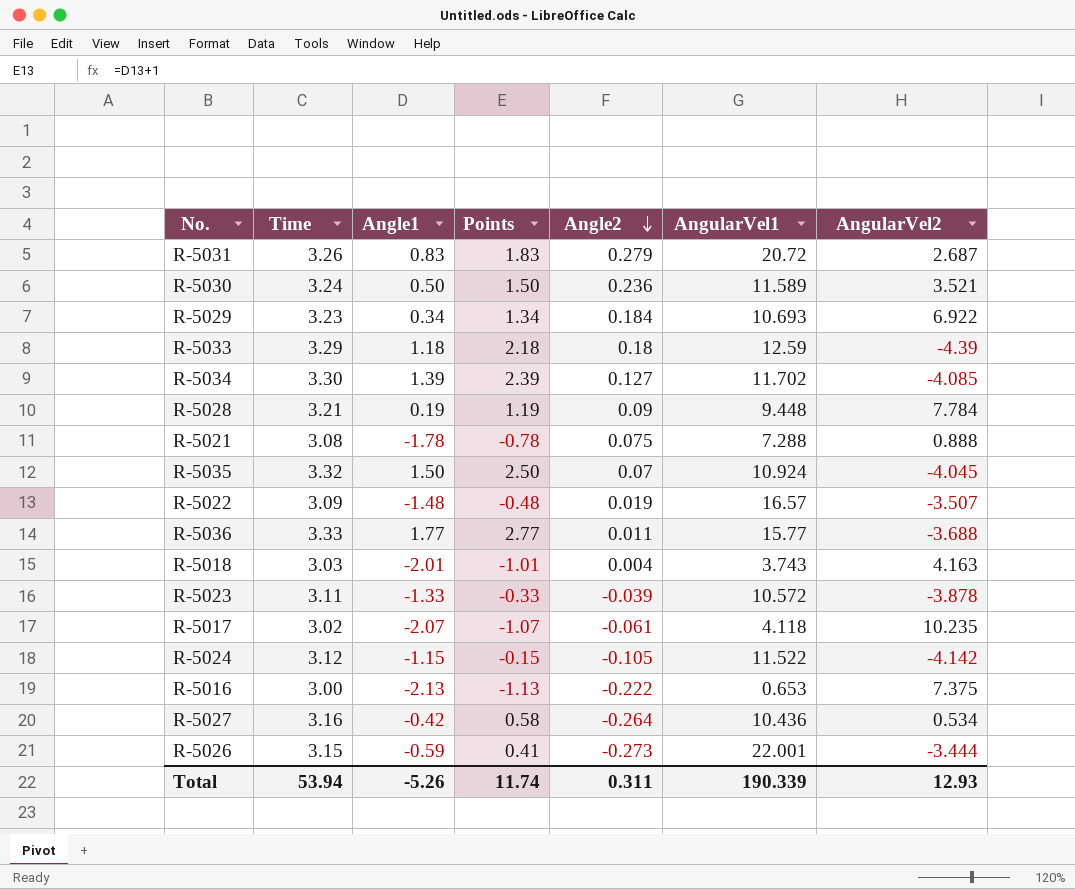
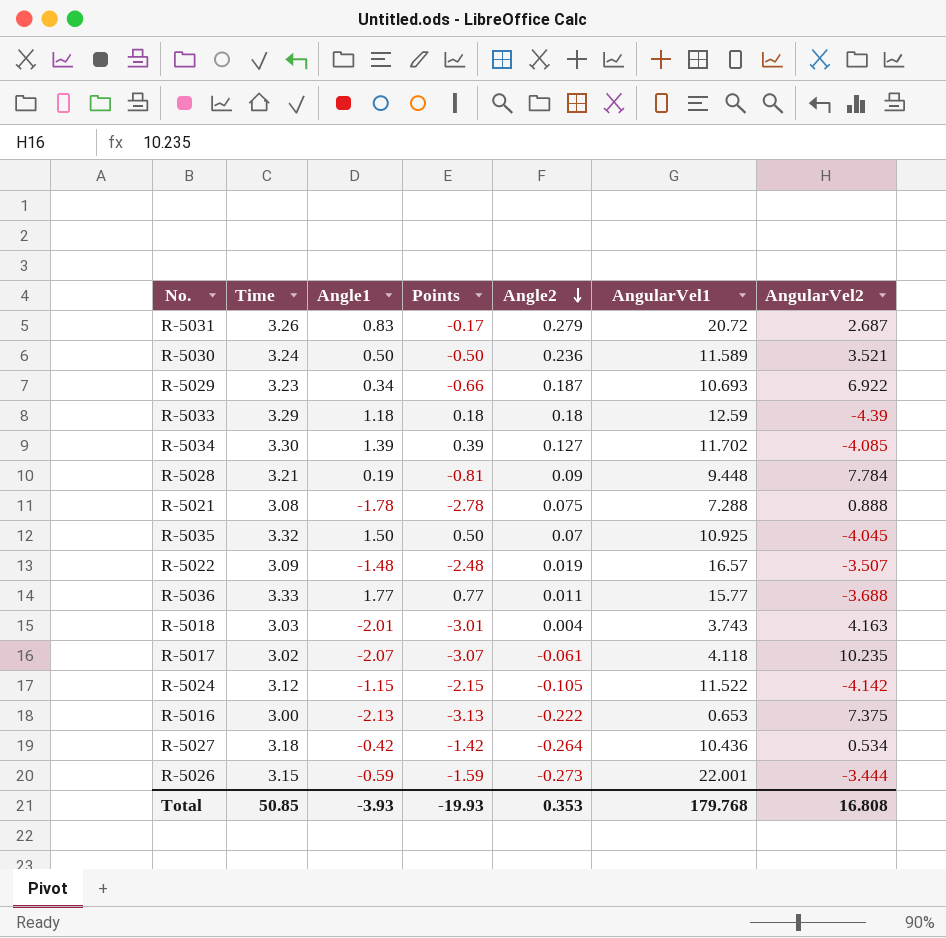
column Points | formula: [Angle1] + 1 -> [Angle1] - 1
row R-5023: 3.11 | -1.33 | -0.33 | -0.039 | 10.572 | -3.878 -> none
R-5029 | Angle2: 0.184 -> 0.187
R-5035 | AngularVel1: 10.924 -> 10.925
R-5027 | Time: 3.16 -> 3.18
Total | Time: 53.94 -> 50.85
Total | Angle1: -5.26 -> -3.93
Total | Points: 11.74 -> -19.93
Total | Angle2: 0.311 -> 0.353
Total | AngularVel1: 190.339 -> 179.768
Total | AngularVel2: 12.93 -> 16.808

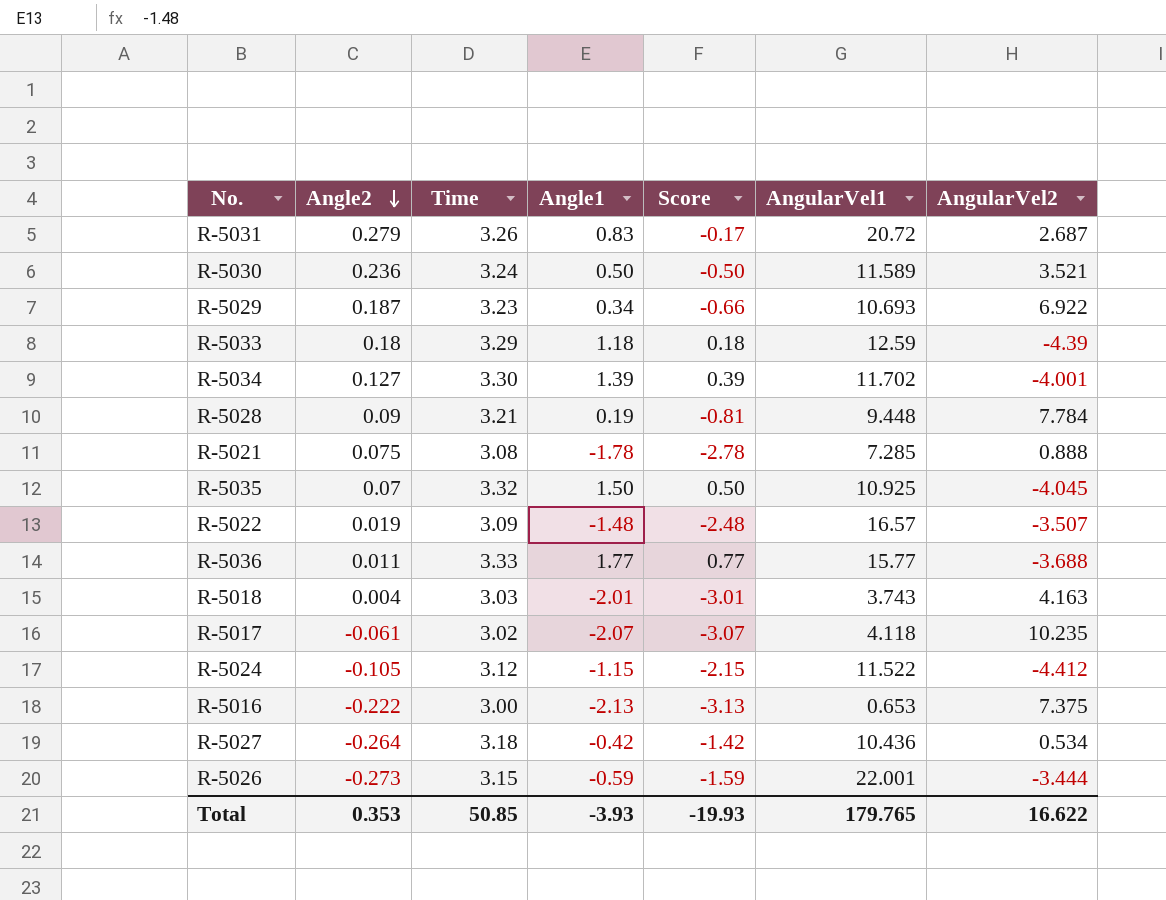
column Angle2 | position: 5 -> 2
column name: Points -> Score
R-5034 | AngularVel2: -4.085 -> -4.001
R-5021 | AngularVel1: 7.288 -> 7.285
R-5024 | AngularVel2: -4.142 -> -4.412
Total | AngularVel1: 179.768 -> 179.765
Total | AngularVel2: 16.808 -> 16.622

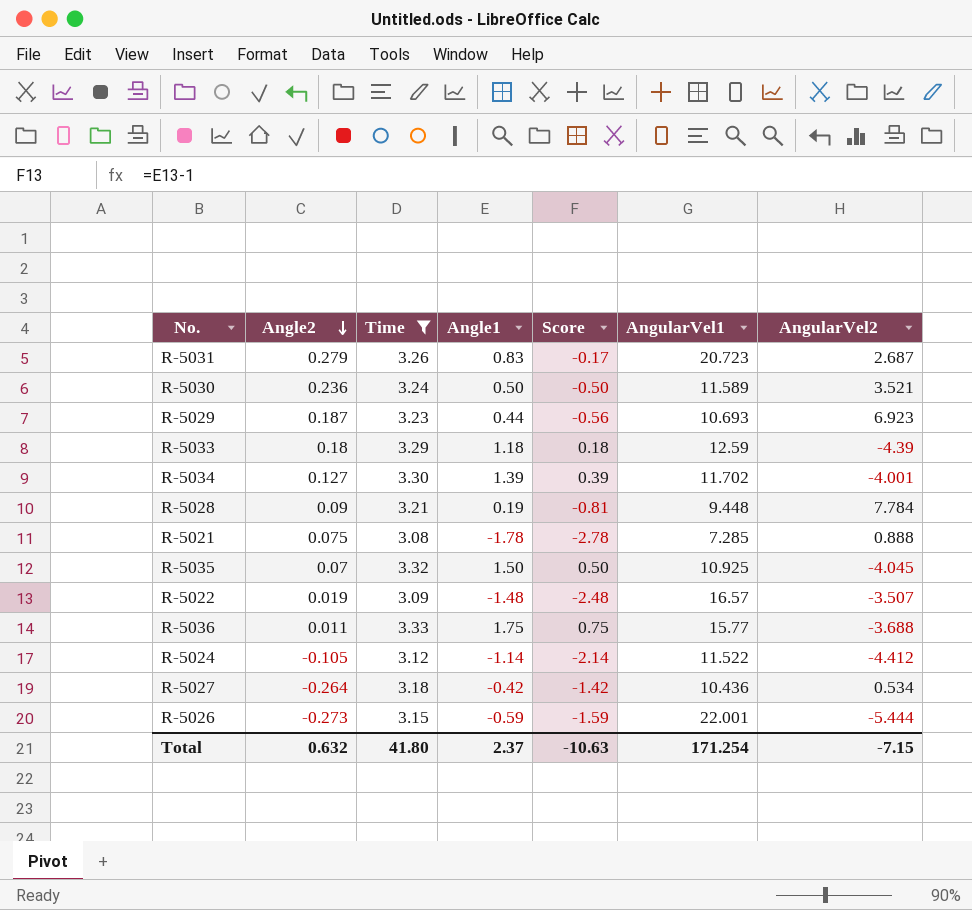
filter: none -> Time >= 3.08
R-5031 | AngularVel1: 20.72 -> 20.723
R-5029 | Angle1: 0.34 -> 0.44
R-5029 | Score: -0.66 -> -0.56
R-5029 | AngularVel2: 6.922 -> 6.923
R-5036 | Angle1: 1.77 -> 1.75
R-5036 | Score: 0.77 -> 0.75
R-5024 | Angle1: -1.15 -> -1.14
R-5024 | Score: -2.15 -> -2.14
R-5026 | AngularVel2: -3.444 -> -5.444
Total | Angle2: 0.353 -> 0.632
Total | Time: 50.85 -> 41.80
Total | Angle1: -3.93 -> 2.37
Total | Score: -19.93 -> -10.63
Total | AngularVel1: 179.765 -> 171.254
Total | AngularVel2: 16.622 -> -7.15

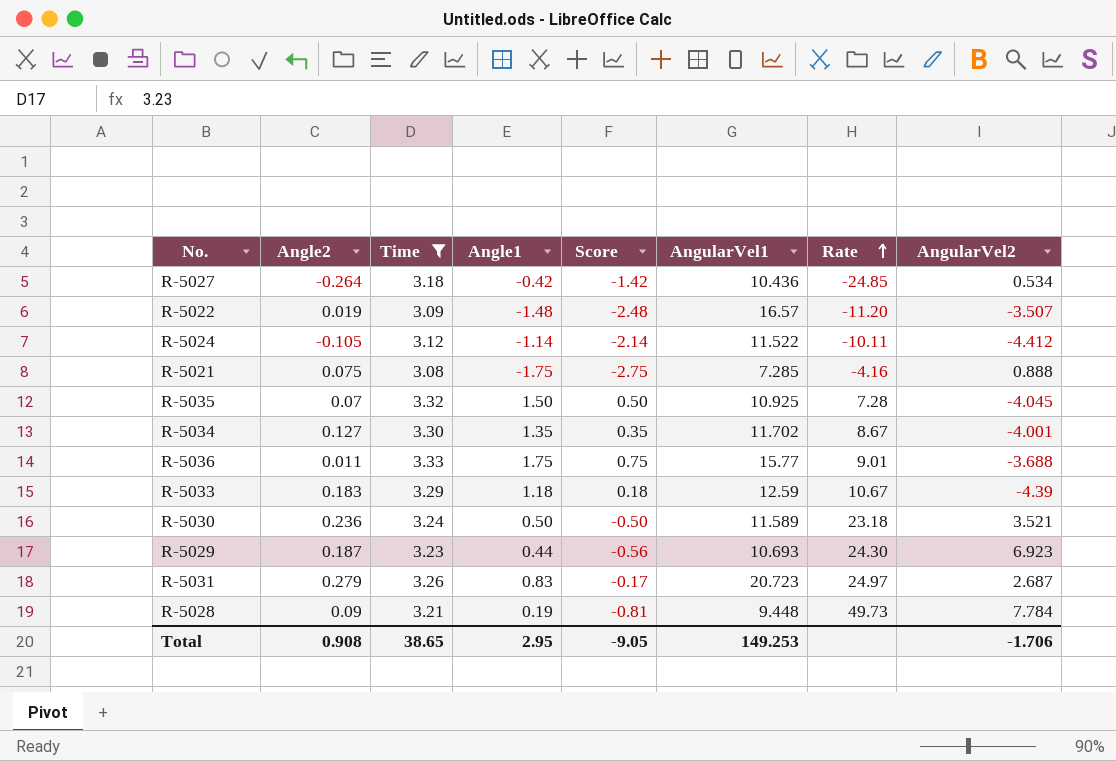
row order: Angle2 descending -> Rate ascending
column Rate | formula: none -> [AngularVel1] / [Angle1]
row R-5026: -0.273 | 3.15 | -0.59 | -1.59 | 22.001 | -5.444 -> none
R-5021 | Angle1: -1.78 -> -1.75
R-5021 | Score: -2.78 -> -2.75
R-5034 | Angle1: 1.39 -> 1.35
R-5034 | Score: 0.39 -> 0.35
R-5033 | Angle2: 0.18 -> 0.183
Total | Angle2: 0.632 -> 0.908
Total | Time: 41.80 -> 38.65
Total | Angle1: 2.37 -> 2.95
Total | Score: -10.63 -> -9.05
Total | AngularVel1: 171.254 -> 149.253
Total | AngularVel2: -7.15 -> -1.706

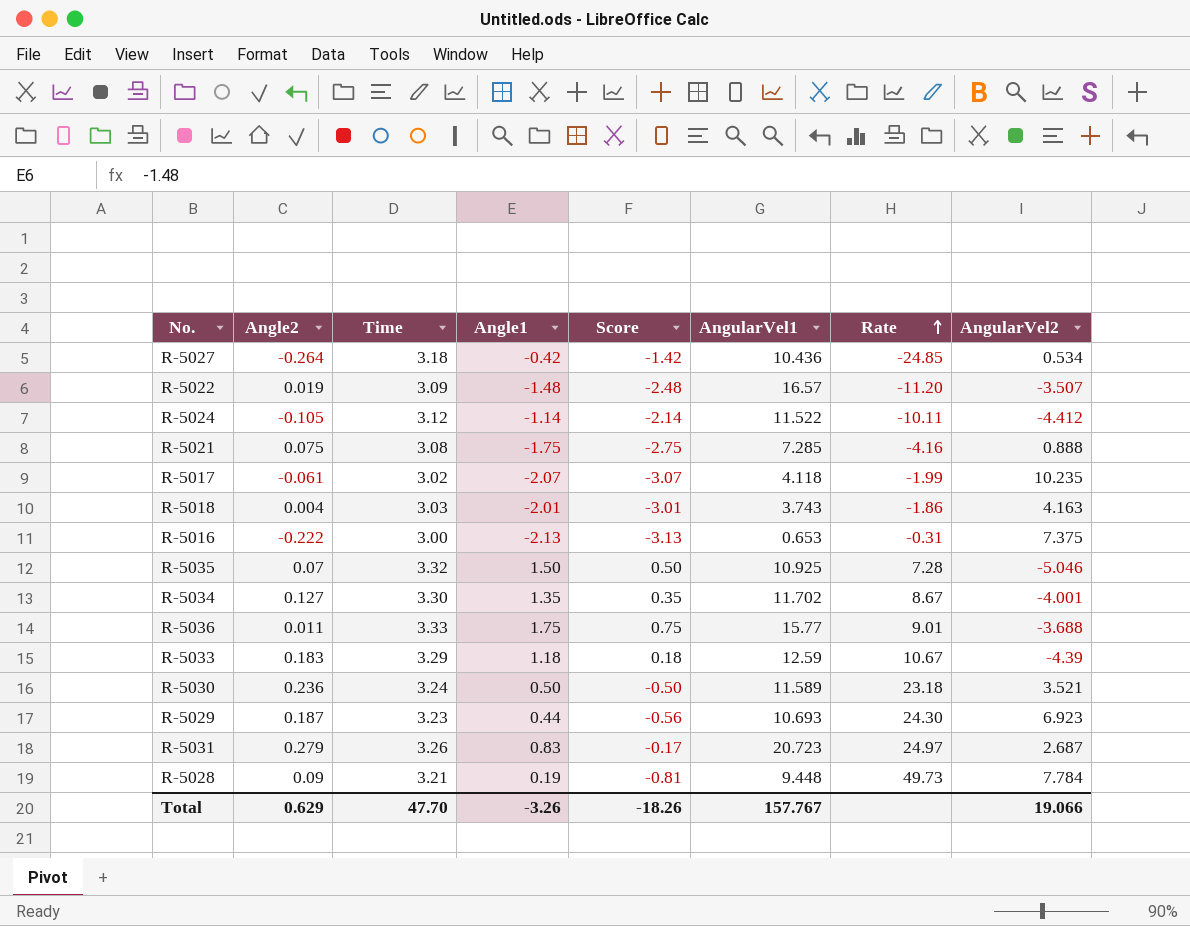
filter: Time >= 3.08 -> none
R-5035 | AngularVel2: -4.045 -> -5.046
Total | Angle2: 0.908 -> 0.629
Total | Time: 38.65 -> 47.70
Total | Angle1: 2.95 -> -3.26
Total | Score: -9.05 -> -18.26
Total | AngularVel1: 149.253 -> 157.767
Total | AngularVel2: -1.706 -> 19.066

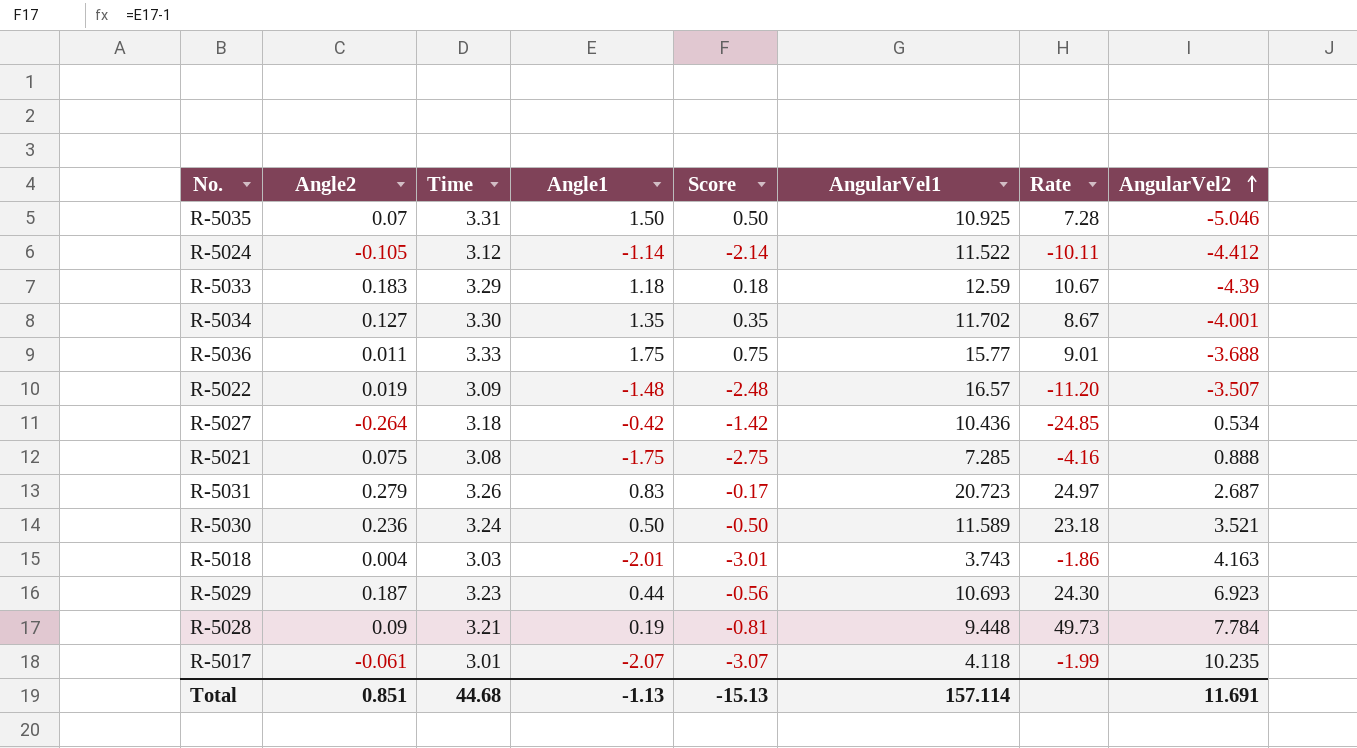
row order: Rate ascending -> AngularVel2 ascending
row R-5016: -0.222 | 3.00 | -2.13 | -3.13 | 0.653 | -0.31 | 7.375 -> none
R-5035 | Time: 3.32 -> 3.31
R-5017 | Time: 3.02 -> 3.01
Total | Angle2: 0.629 -> 0.851
Total | Time: 47.70 -> 44.68
Total | Angle1: -3.26 -> -1.13
Total | Score: -18.26 -> -15.13
Total | AngularVel1: 157.767 -> 157.114
Total | AngularVel2: 19.066 -> 11.691

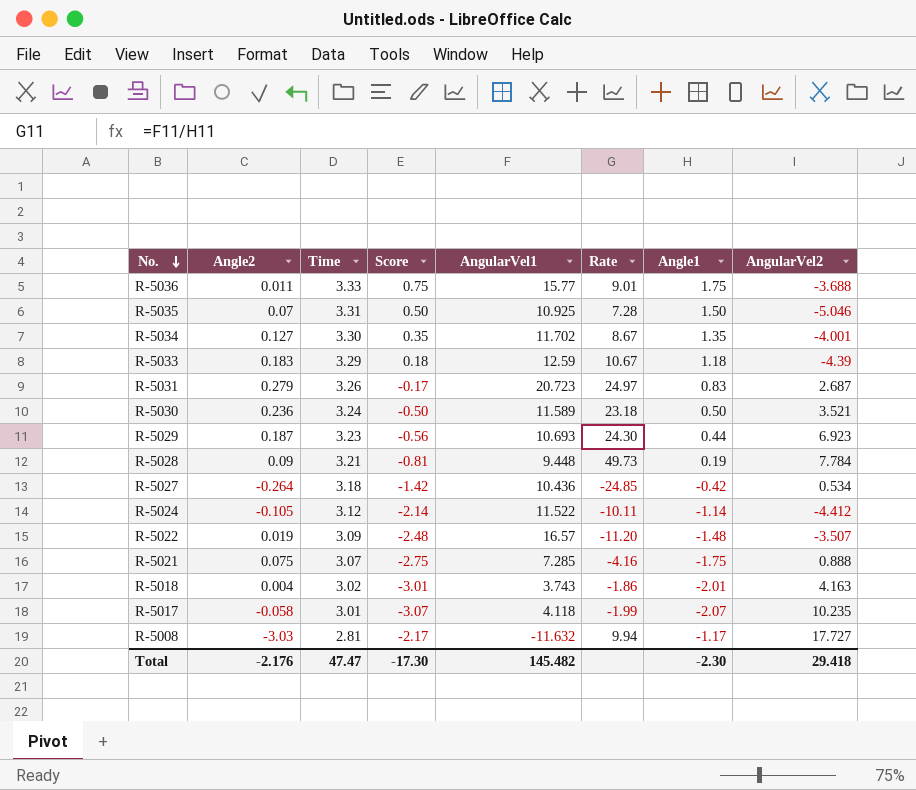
row order: AngularVel2 ascending -> No. descending
column Angle1 | position: 4 -> 7
R-5021 | Time: 3.08 -> 3.07
R-5018 | Time: 3.03 -> 3.02
R-5017 | Angle2: -0.061 -> -0.058
row R-5008: none -> -3.03 | 2.81 | -2.17 | -11.632 | 9.94 | -1.17 | 17.727
Total | Angle2: 0.851 -> -2.176
Total | Time: 44.68 -> 47.47
Total | Score: -15.13 -> -17.30
Total | AngularVel1: 157.114 -> 145.482
Total | Angle1: -1.13 -> -2.30
Total | AngularVel2: 11.691 -> 29.418

